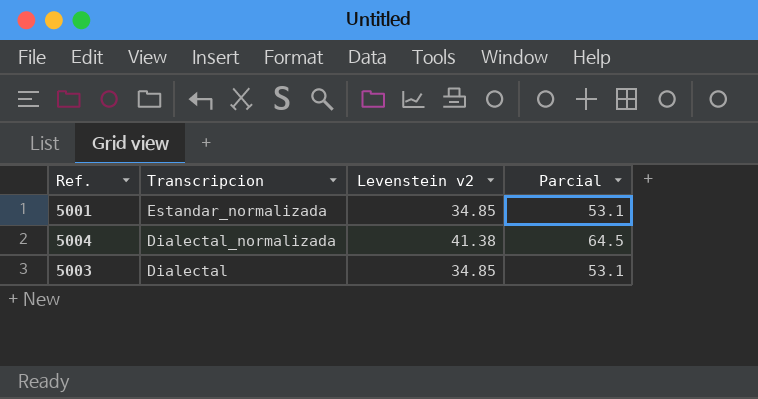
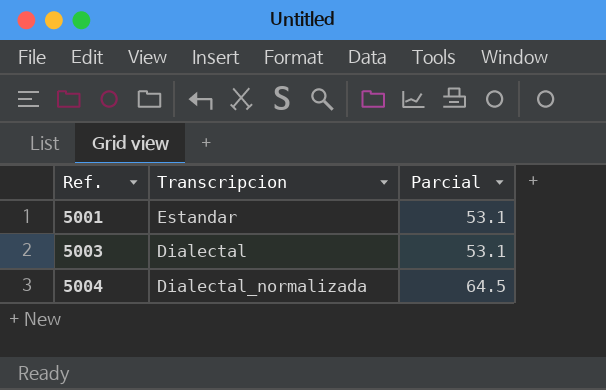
row order: Transcripcion descending -> Ref. ascending
column Levenstein v2 | position: 3 -> none
5001 | Transcripcion: Estandar_normalizada -> Estandar

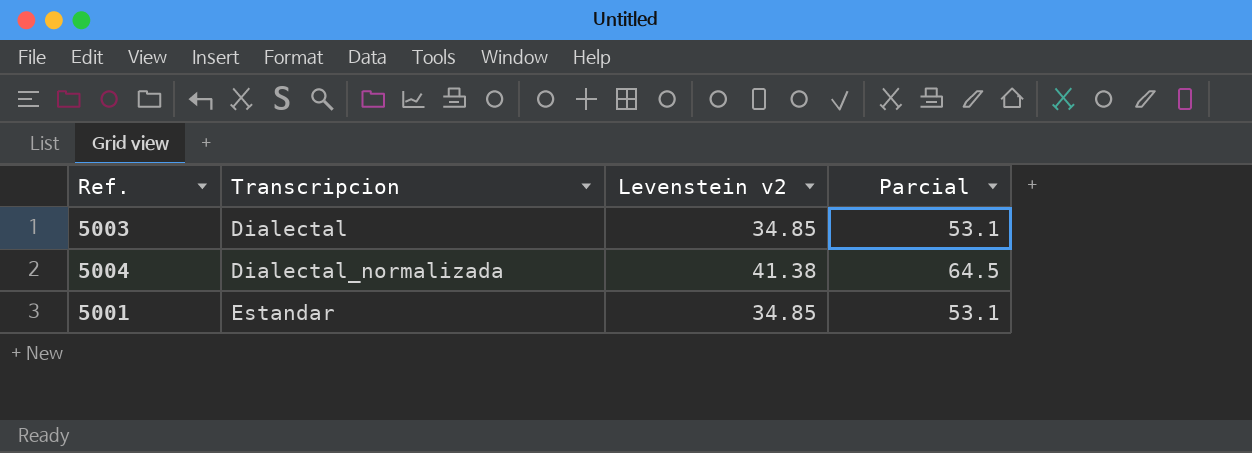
row order: Ref. ascending -> Transcripcion ascending
column Levenstein v2 | position: none -> 3

